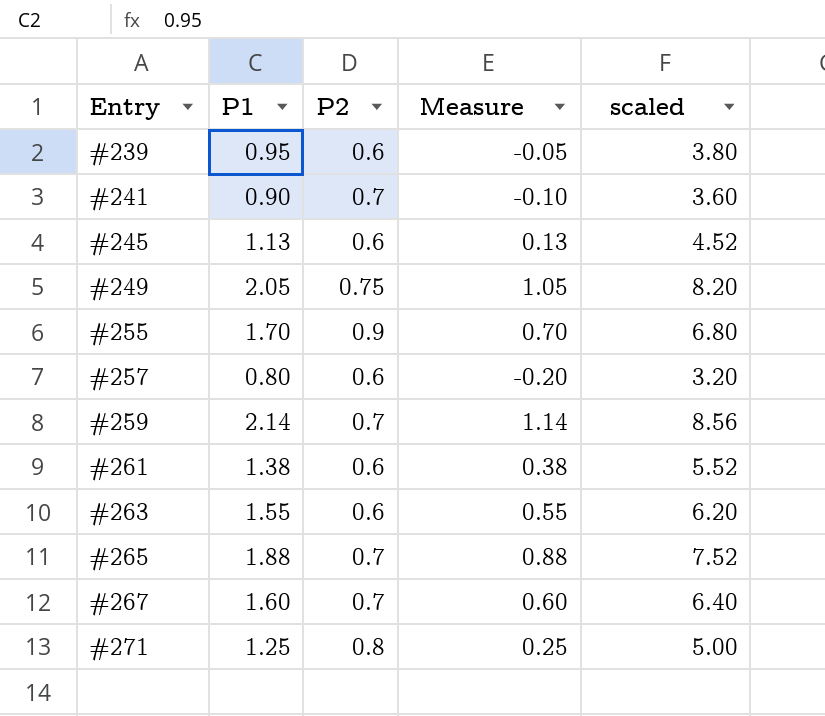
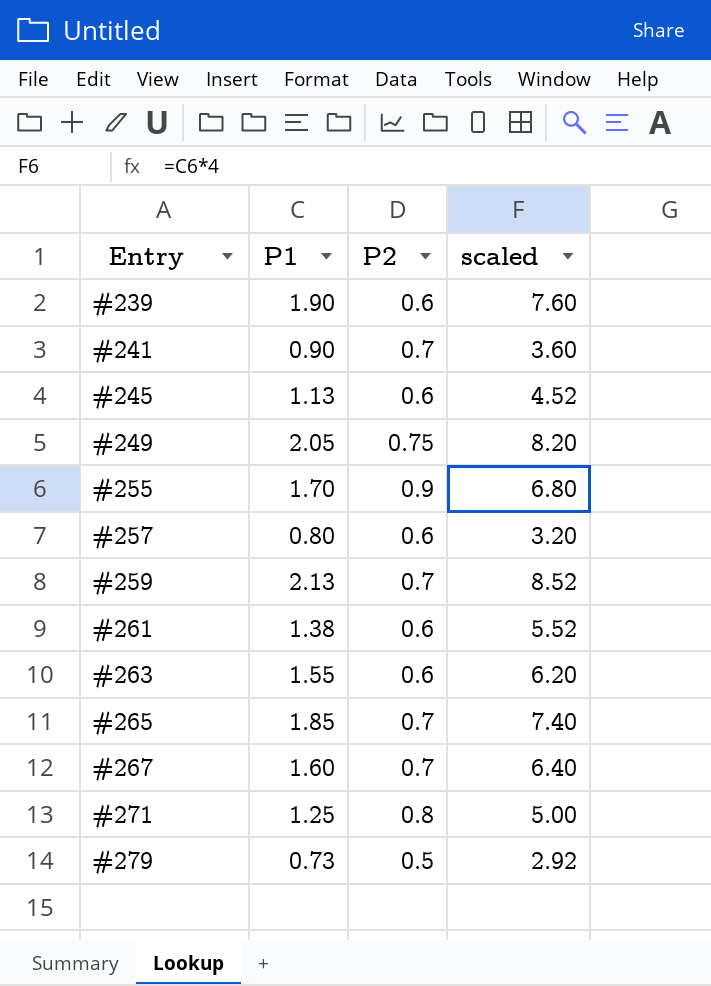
column Measure | formula: [P1] - 1 -> none
#239 | P1: 0.95 -> 1.90
#239 | scaled: 3.80 -> 7.60
#259 | P1: 2.14 -> 2.13
#259 | scaled: 8.56 -> 8.52
#265 | P1: 1.88 -> 1.85
#265 | scaled: 7.52 -> 7.40
row #279: none -> 0.73 | 0.5 | 2.92

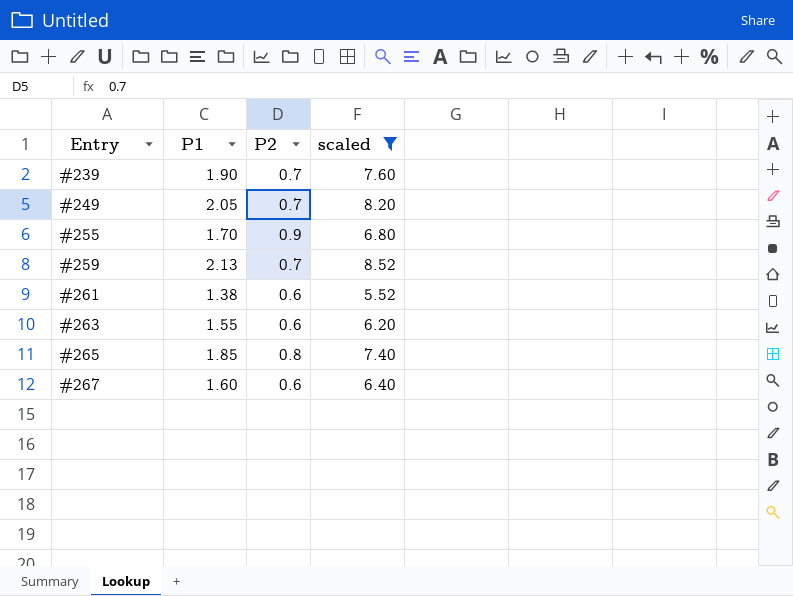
filter: none -> scaled >= 5.52
#239 | P2: 0.6 -> 0.7
#249 | P2: 0.75 -> 0.7
#265 | P2: 0.7 -> 0.8
#267 | P2: 0.7 -> 0.6

